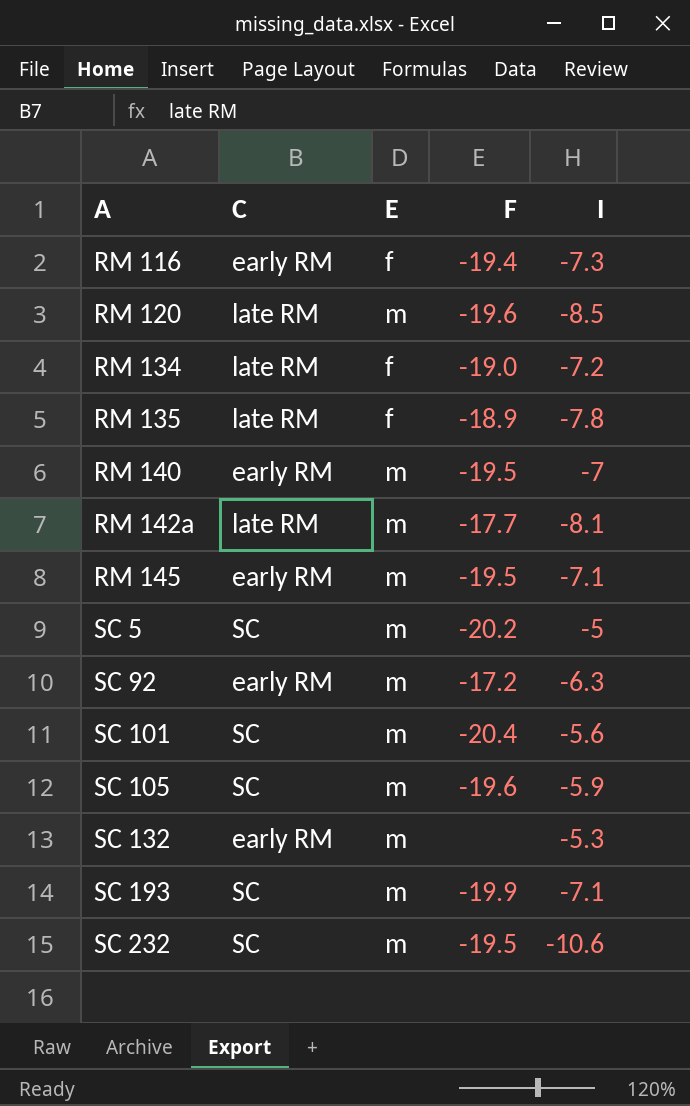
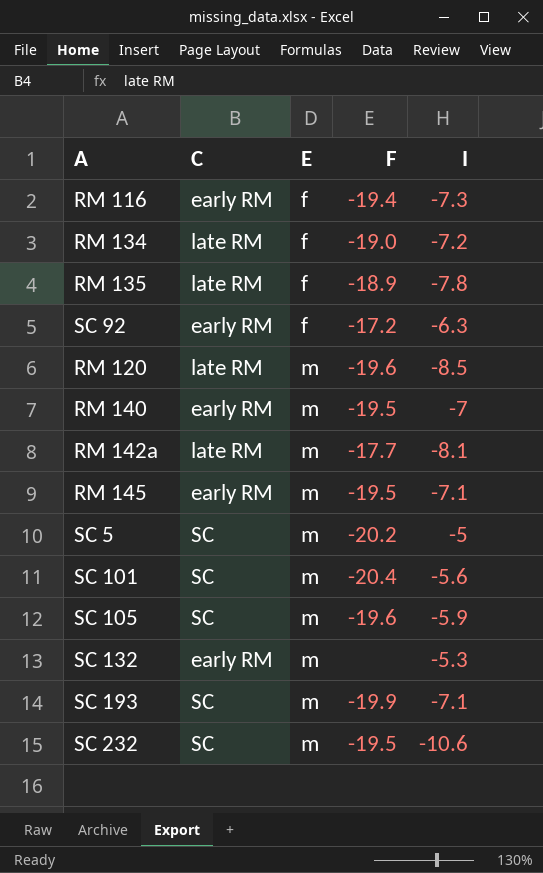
row order: A ascending -> E ascending
SC 92 | E: m -> f

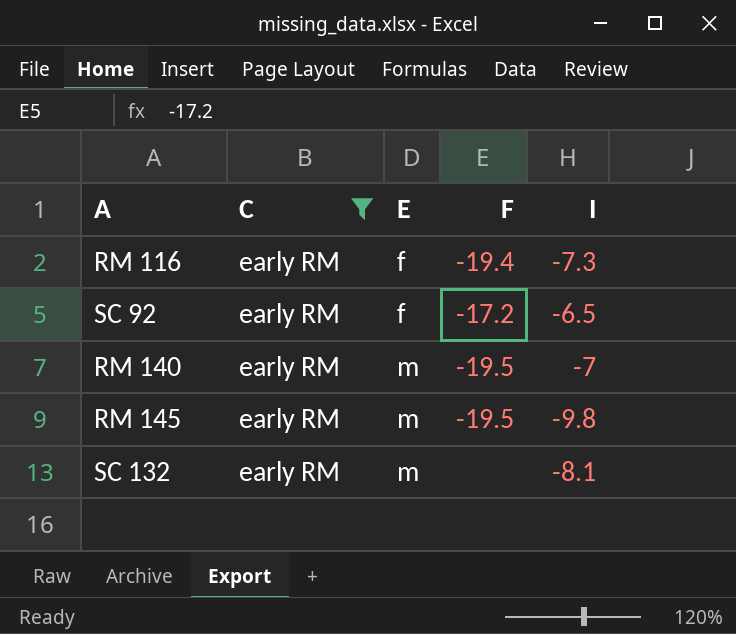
filter: none -> C = early RM
SC 92 | I: -6.3 -> -6.5
RM 145 | I: -7.1 -> -9.8
SC 132 | I: -5.3 -> -8.1

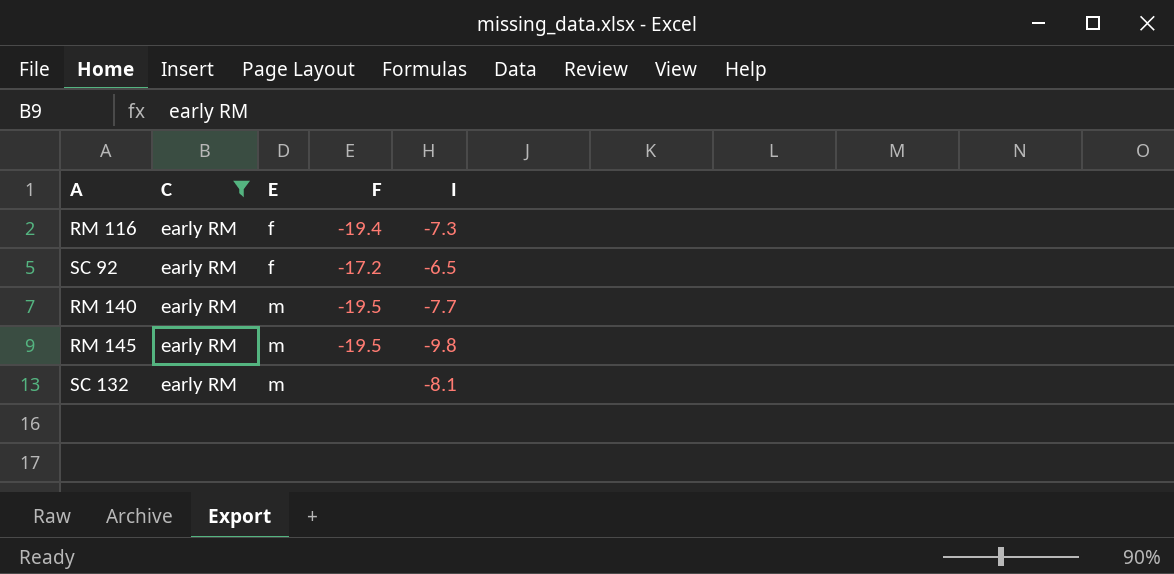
RM 140 | I: -7 -> -7.7

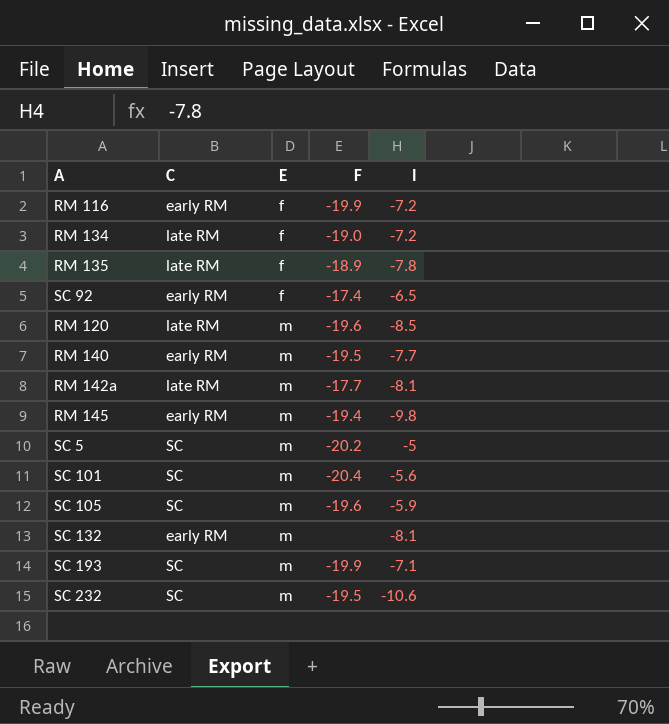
filter: C = early RM -> none
RM 116 | F: -19.4 -> -19.9
RM 116 | I: -7.3 -> -7.2
SC 92 | F: -17.2 -> -17.4
RM 145 | F: -19.5 -> -19.4

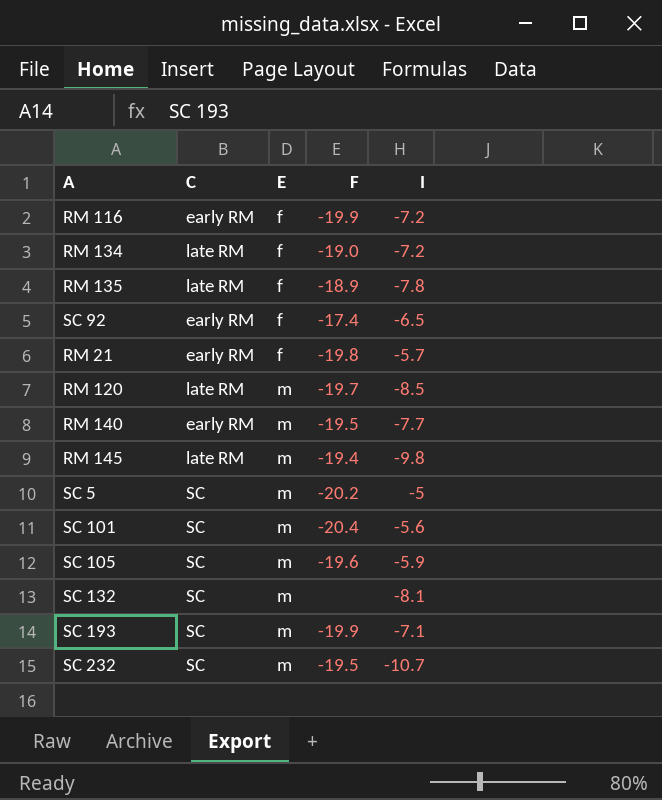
row RM 142a: late RM | m | -17.7 | -8.1 -> none
row RM 21: none -> early RM | f | -19.8 | -5.7
RM 120 | F: -19.6 -> -19.7
RM 145 | C: early RM -> late RM
SC 132 | C: early RM -> SC
SC 232 | I: -10.6 -> -10.7

